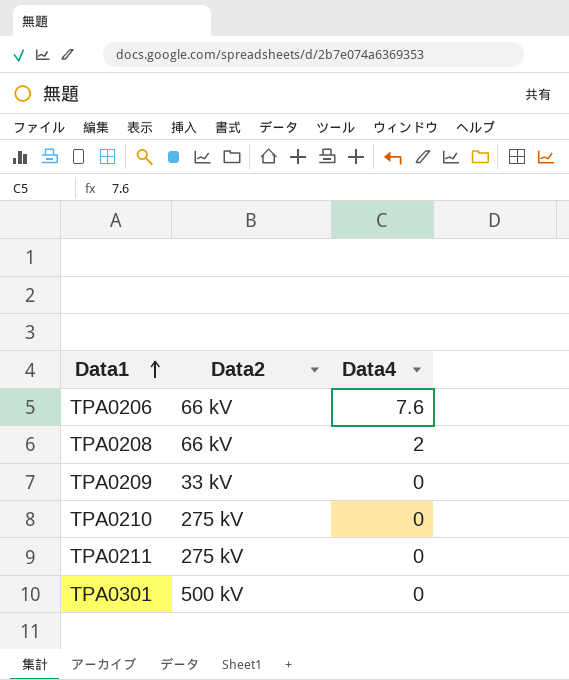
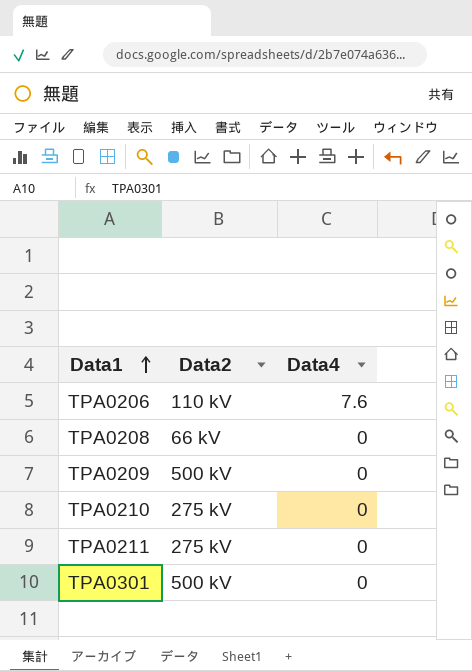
TPA0206 | Data2: 66 kV -> 110 kV
TPA0208 | Data4: 2 -> 0
TPA0209 | Data2: 33 kV -> 500 kV

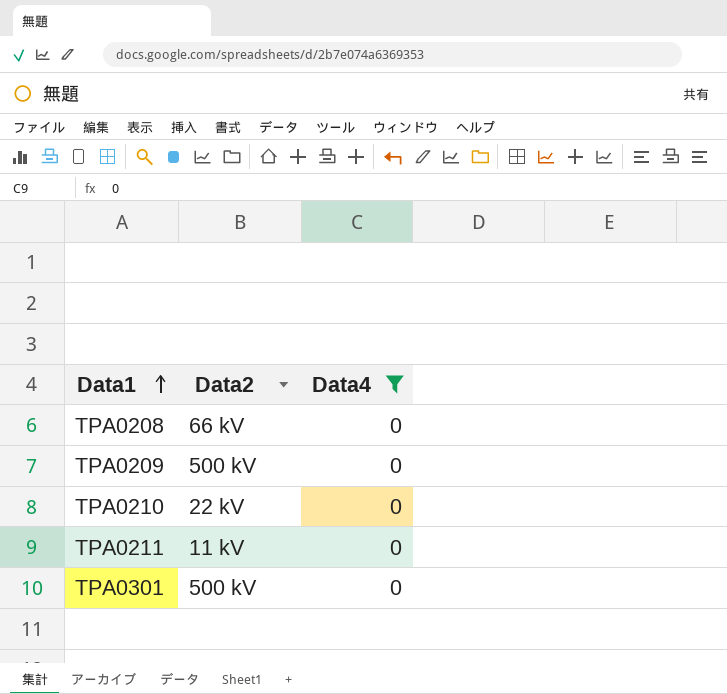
filter: none -> Data4 = 0
TPA0210 | Data2: 275 kV -> 22 kV
TPA0211 | Data2: 275 kV -> 11 kV

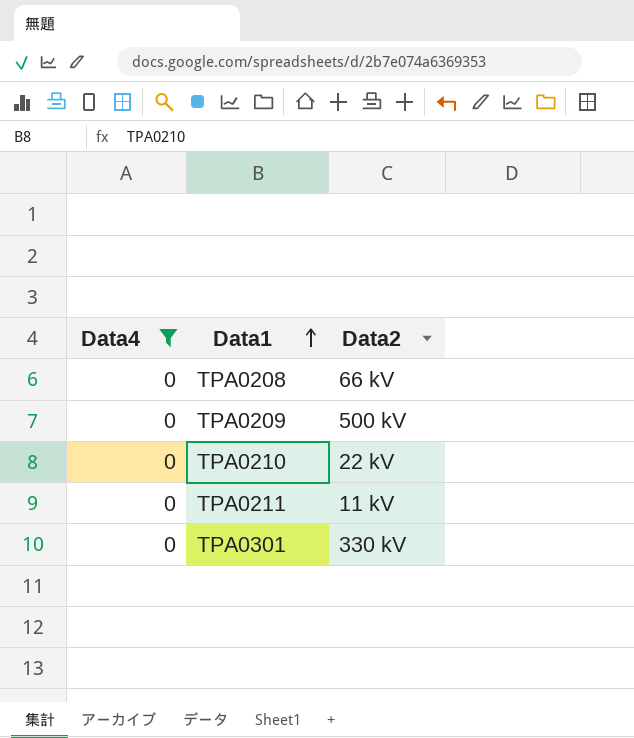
column Data4 | position: 3 -> 1
TPA0301 | Data2: 500 kV -> 330 kV

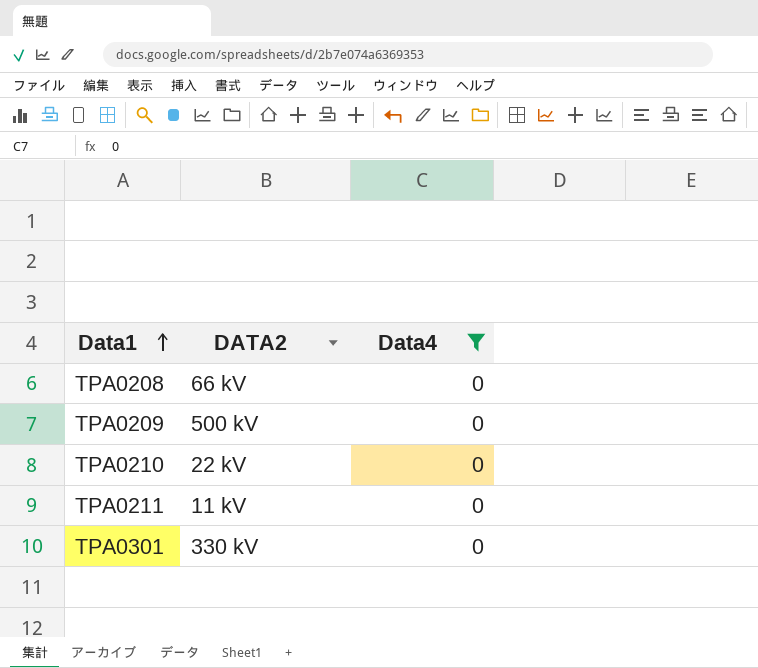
column name: Data2 -> DATA2
column Data4 | position: 1 -> 3

